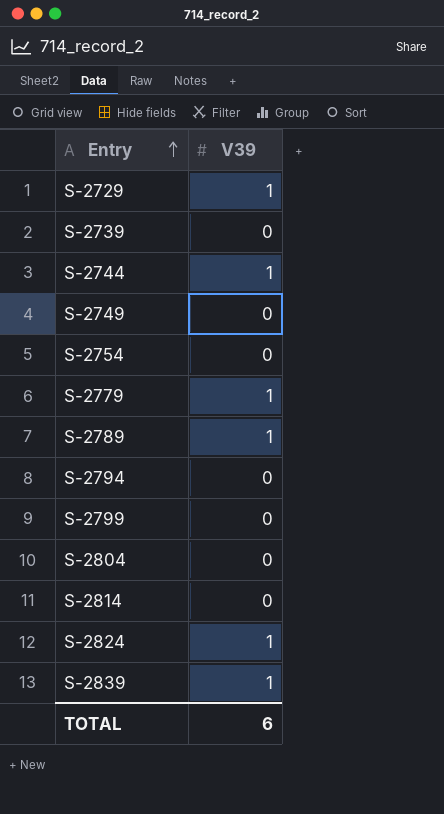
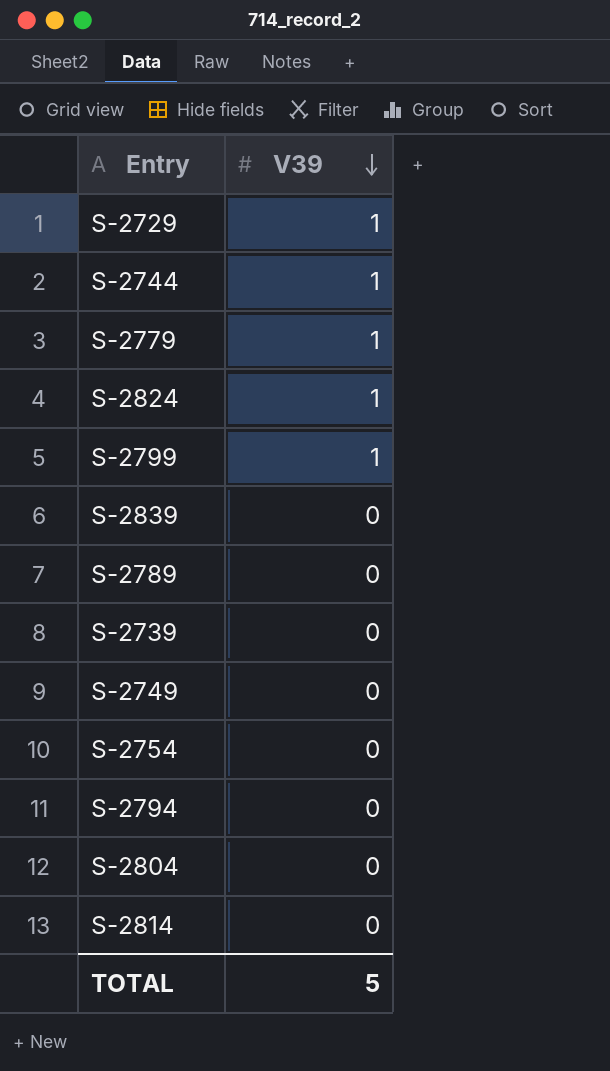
row order: Entry ascending -> V39 descending
S-2799 | V39: 0 -> 1
S-2839 | V39: 1 -> 0
S-2789 | V39: 1 -> 0
TOTAL | V39: 6 -> 5

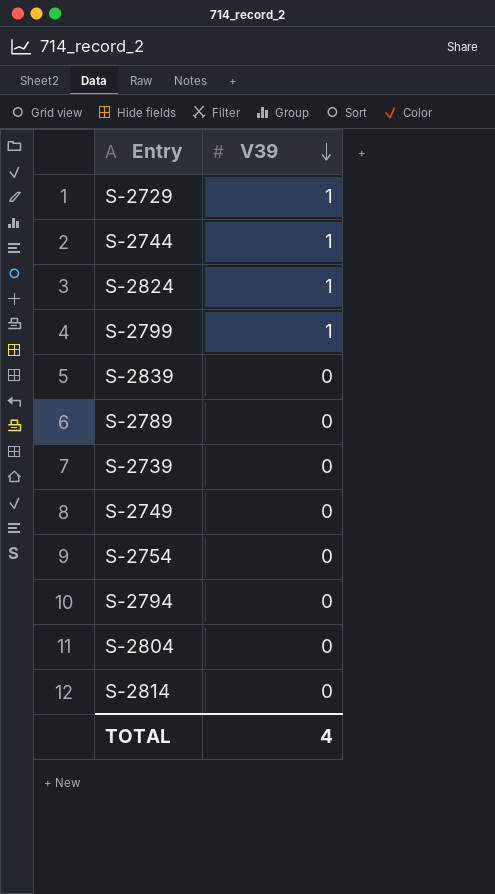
row S-2779: 1 -> none
TOTAL | V39: 5 -> 4

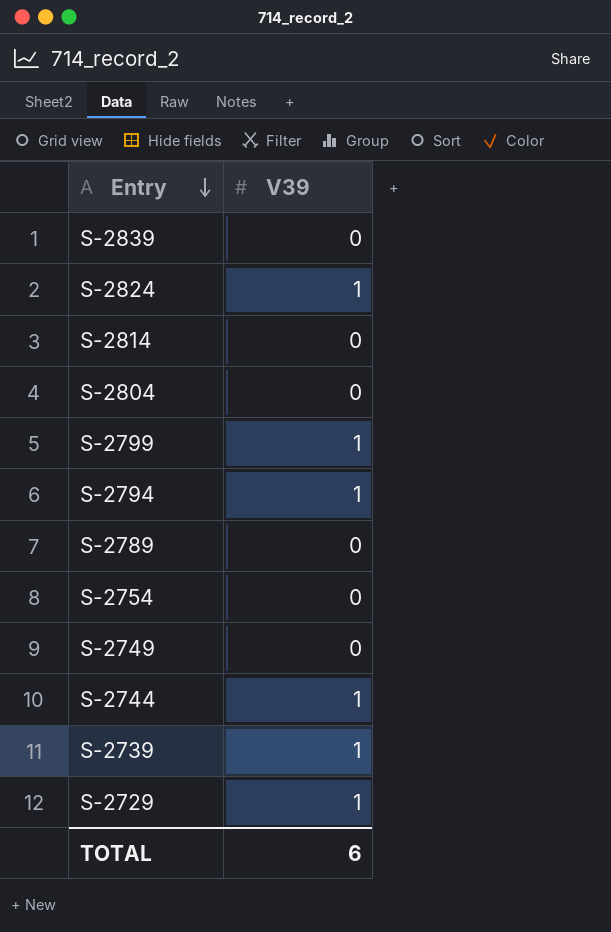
row order: V39 descending -> Entry descending
S-2794 | V39: 0 -> 1
S-2739 | V39: 0 -> 1
TOTAL | V39: 4 -> 6

